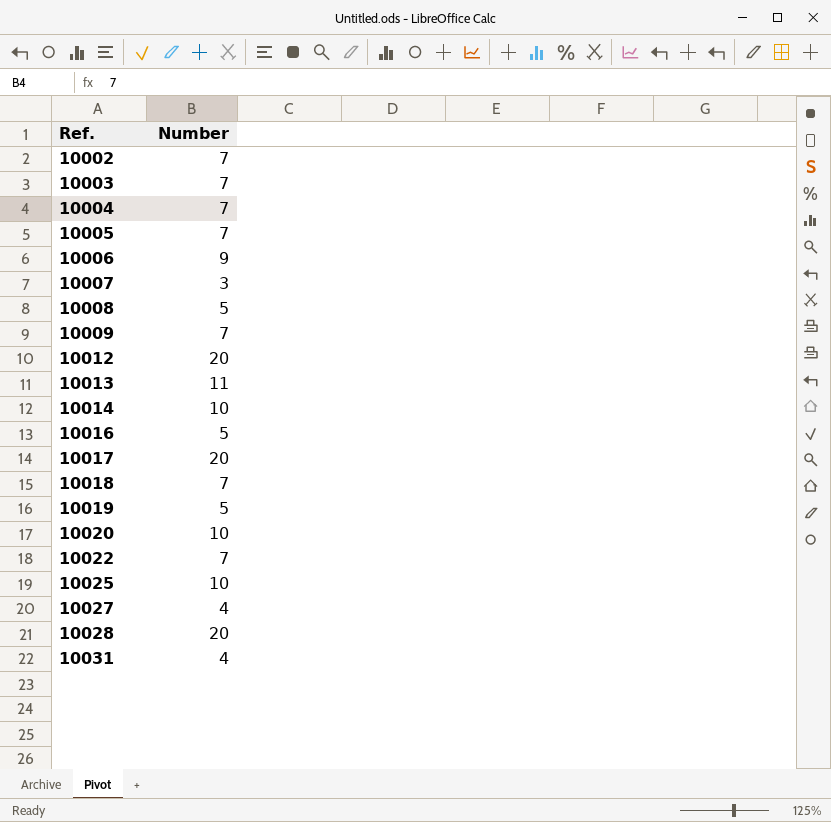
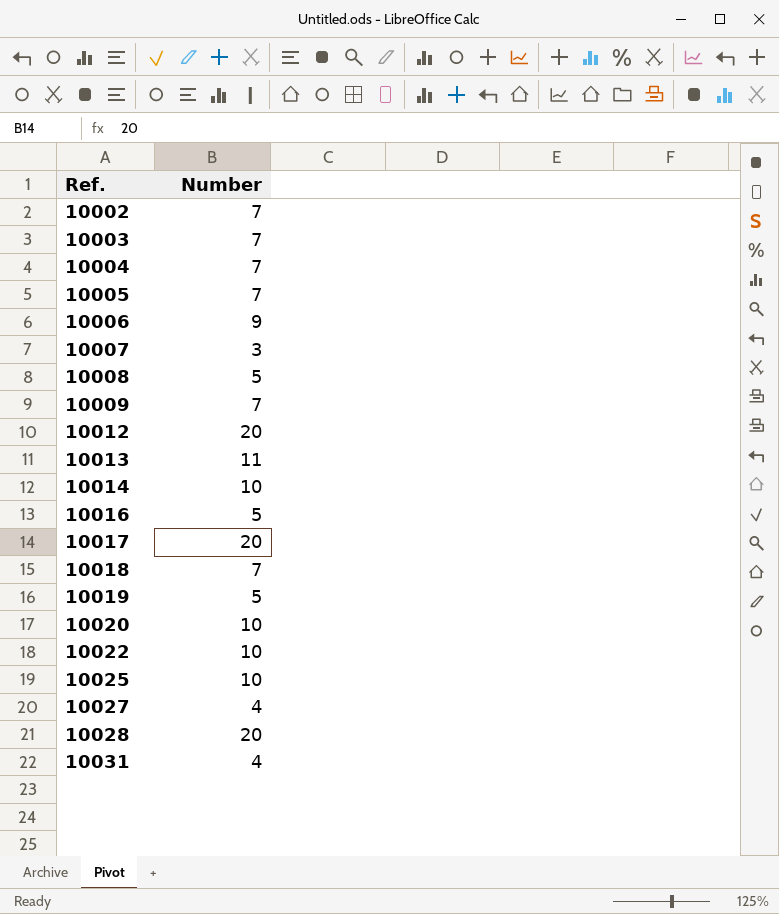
10022 | Number: 7 -> 10

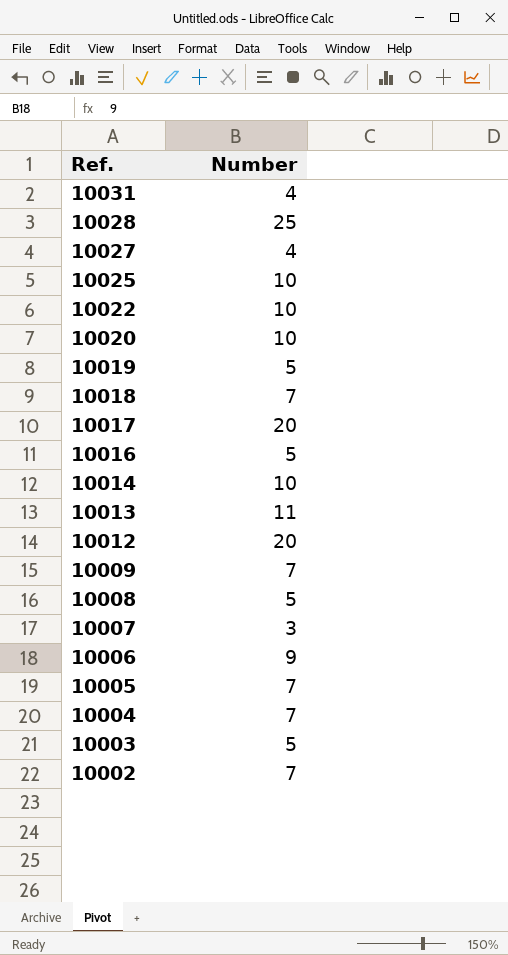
row order: Ref. ascending -> Ref. descending
10028 | Number: 20 -> 25
10003 | Number: 7 -> 5

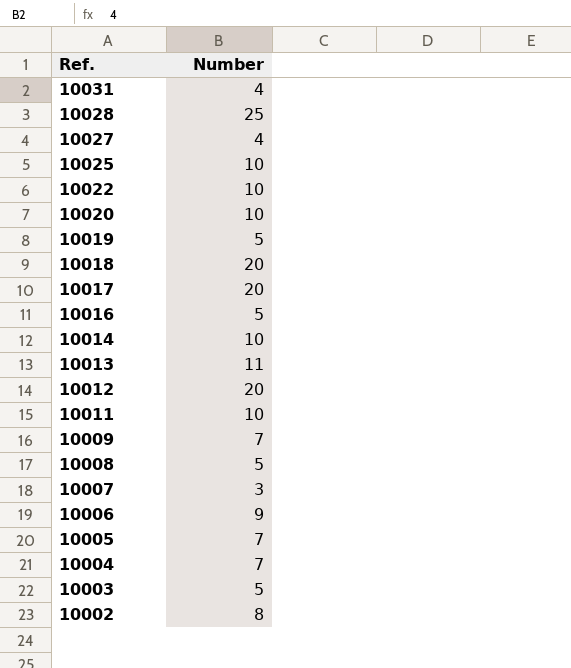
10018 | Number: 7 -> 20
row 10011: none -> 10
10002 | Number: 7 -> 8

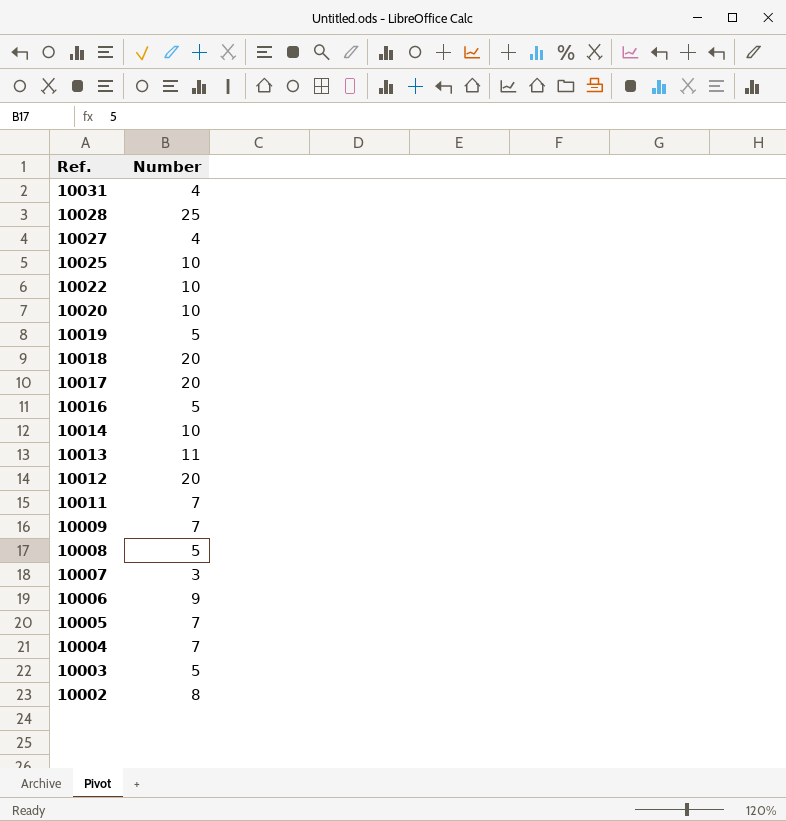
10011 | Number: 10 -> 7

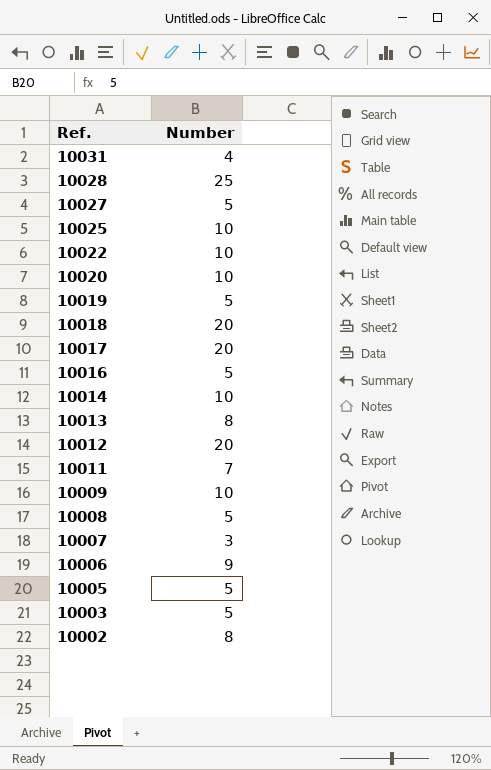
row 10004: 7 -> none
10027 | Number: 4 -> 5
10013 | Number: 11 -> 8
10009 | Number: 7 -> 10
10005 | Number: 7 -> 5

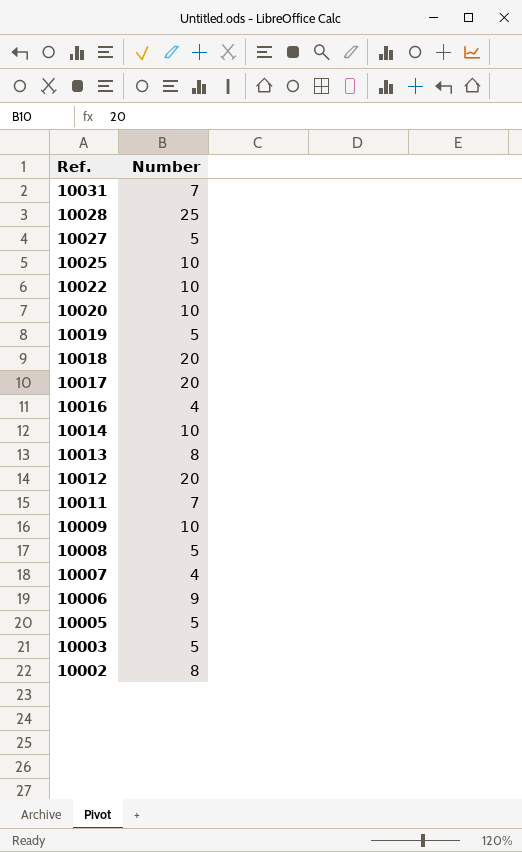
10031 | Number: 4 -> 7
10016 | Number: 5 -> 4
10007 | Number: 3 -> 4

